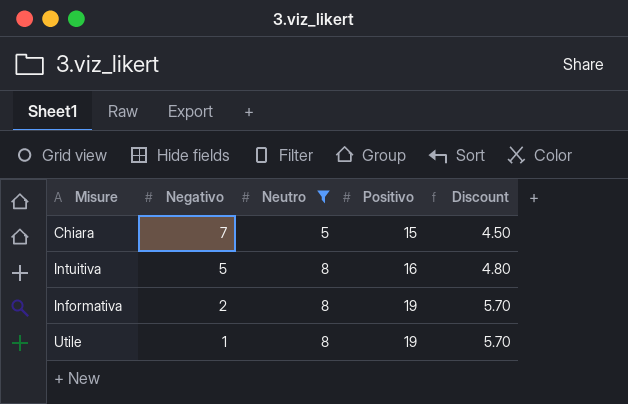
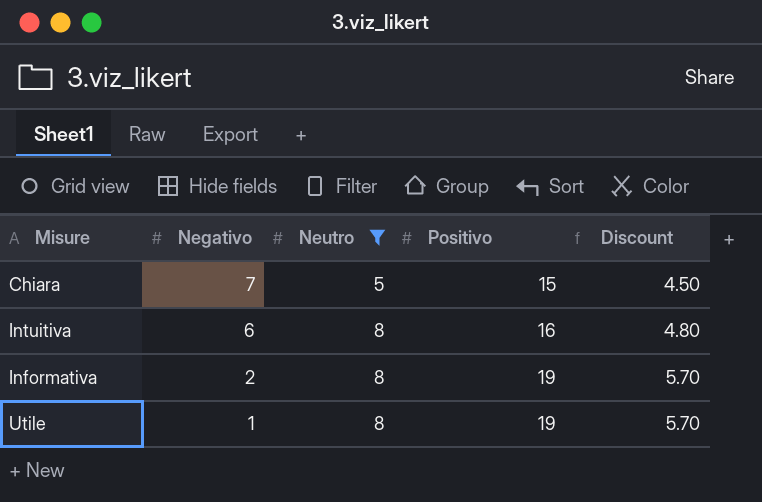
Intuitiva | Negativo: 5 -> 6

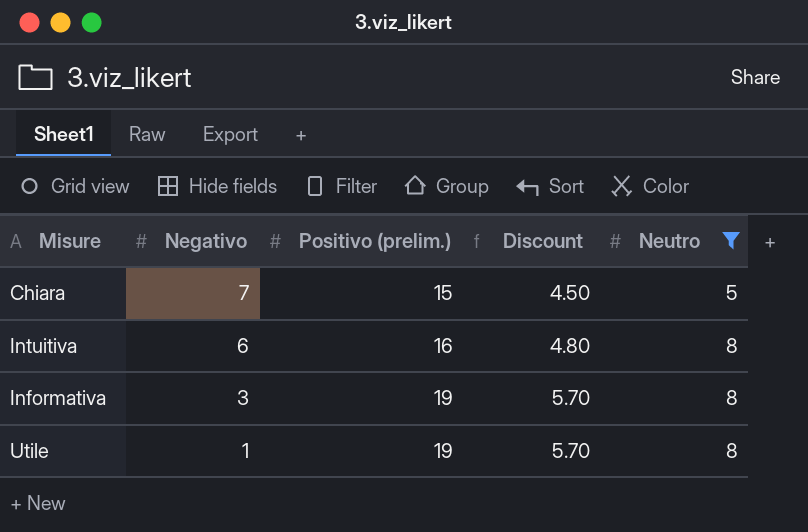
column name: Positivo -> Positivo (prelim.)
column Neutro | position: 3 -> 5
Informativa | Negativo: 2 -> 3

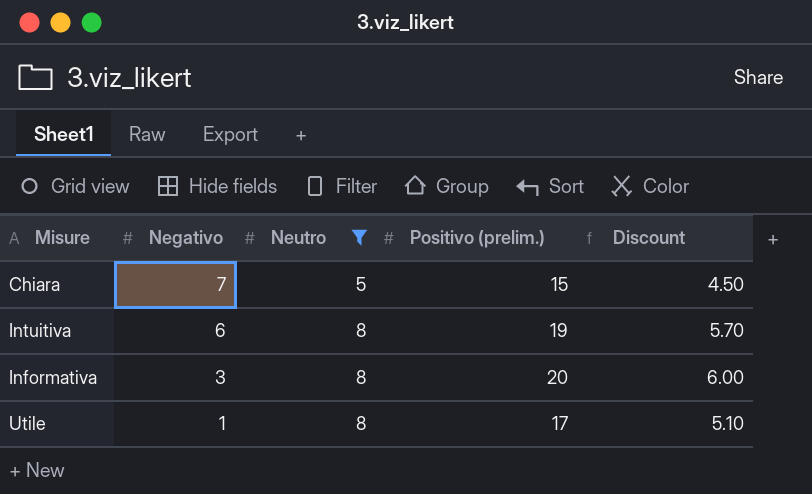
column Neutro | position: 5 -> 3
Intuitiva | Positivo (prelim.): 16 -> 19
Intuitiva | Discount: 4.80 -> 5.70
Informativa | Positivo (prelim.): 19 -> 20
Informativa | Discount: 5.70 -> 6.00
Utile | Positivo (prelim.): 19 -> 17
Utile | Discount: 5.70 -> 5.10

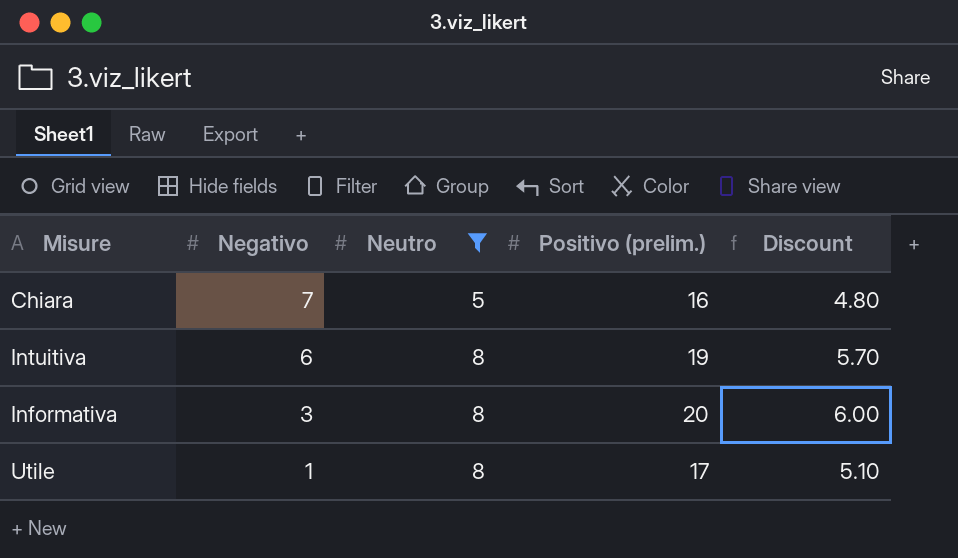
Chiara | Positivo (prelim.): 15 -> 16
Chiara | Discount: 4.50 -> 4.80

